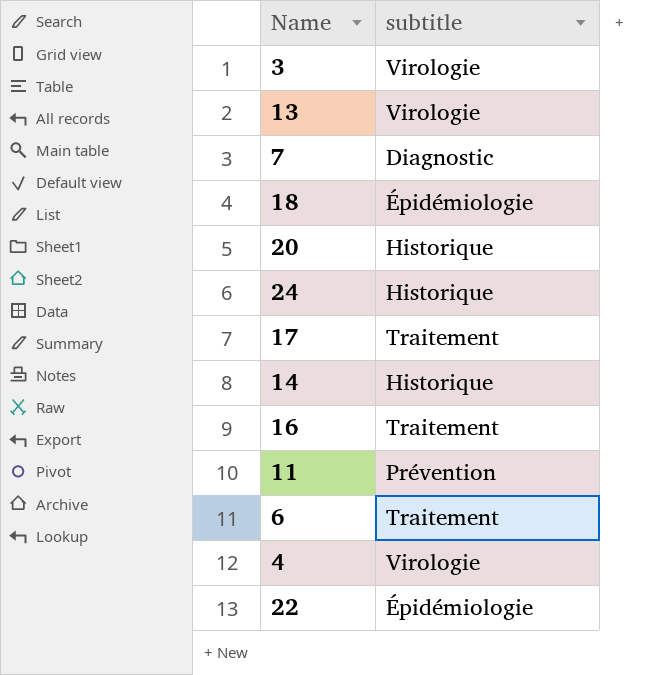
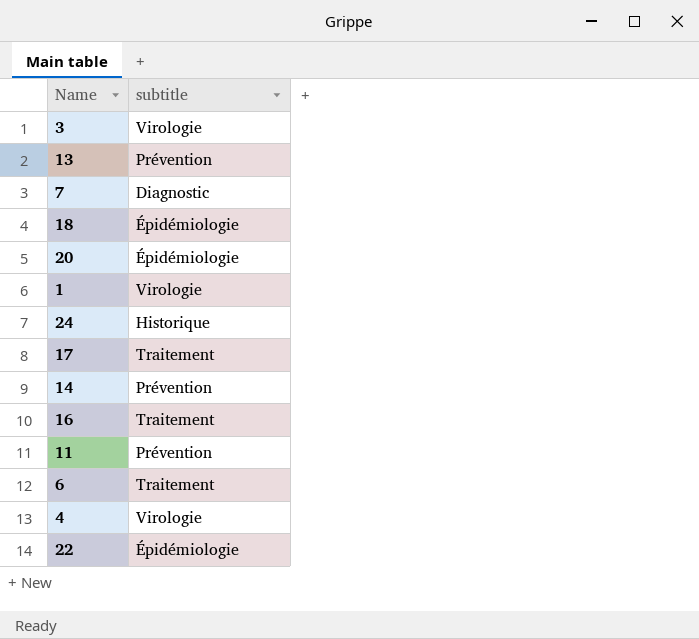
13 | subtitle: Virologie -> Prévention
20 | subtitle: Historique -> Épidémiologie
row 1: none -> Virologie
14 | subtitle: Historique -> Prévention

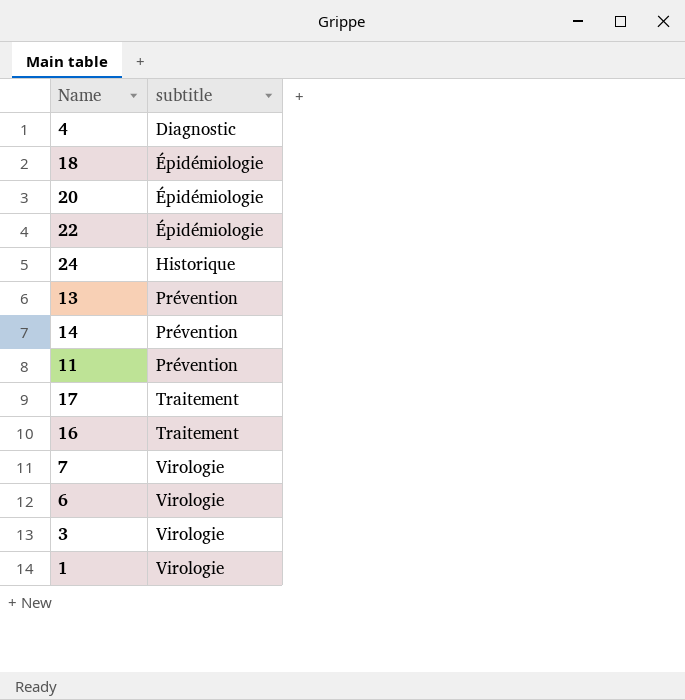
row order: none -> subtitle ascending
4 | subtitle: Virologie -> Diagnostic
7 | subtitle: Diagnostic -> Virologie
6 | subtitle: Traitement -> Virologie

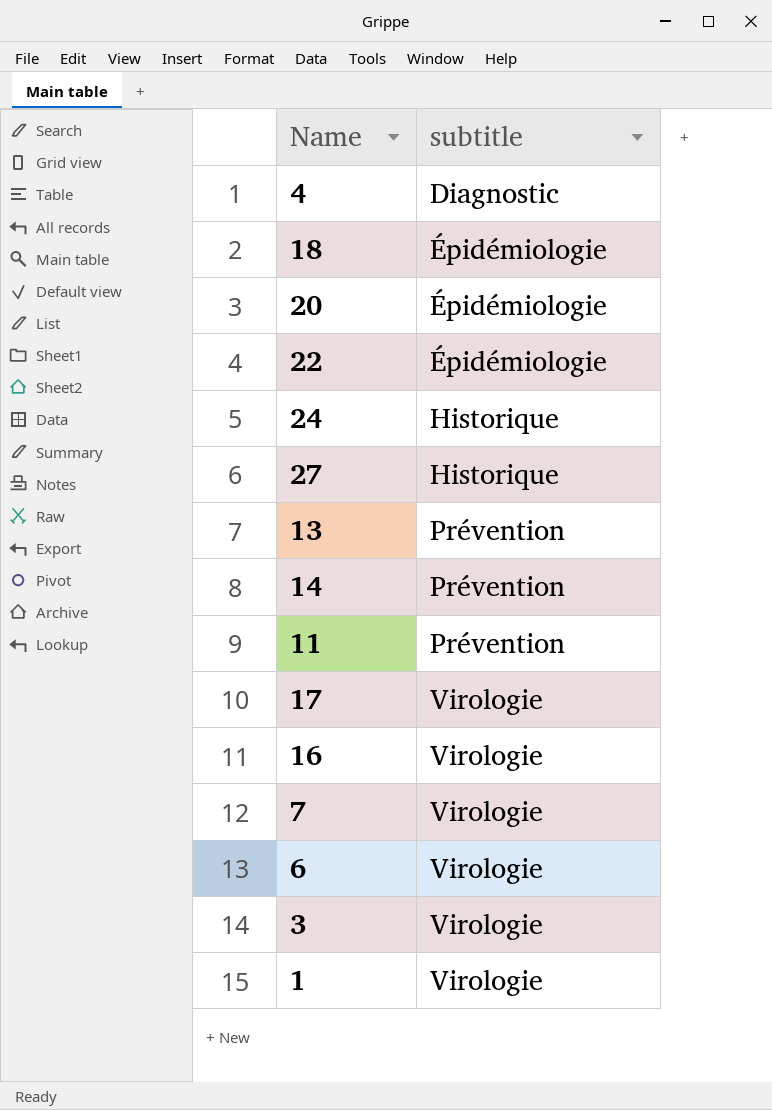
row 27: none -> Historique
17 | subtitle: Traitement -> Virologie
16 | subtitle: Traitement -> Virologie

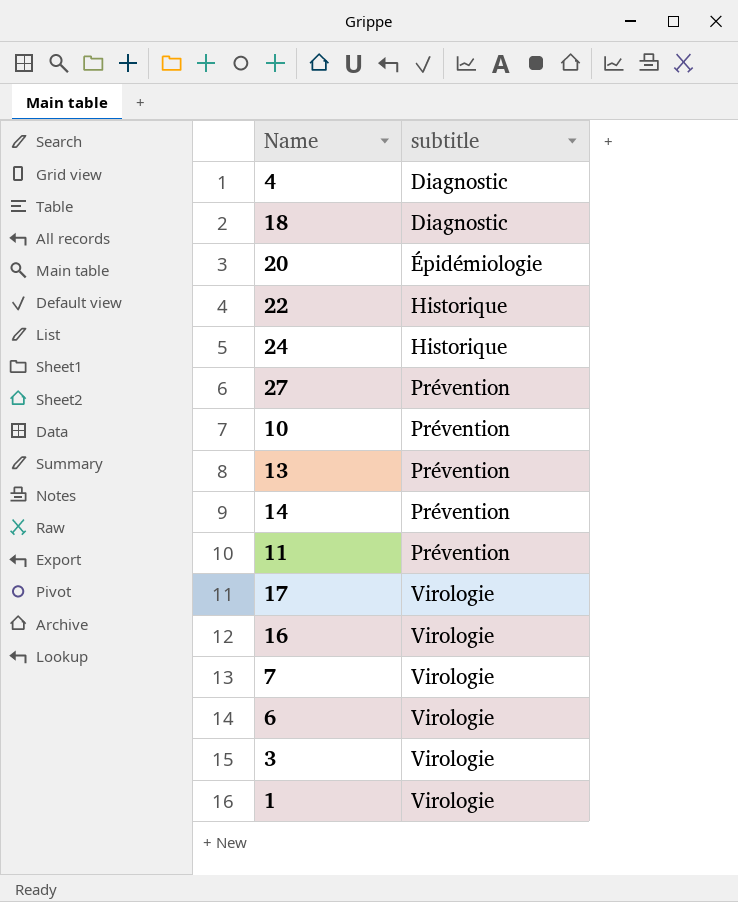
18 | subtitle: Épidémiologie -> Diagnostic
22 | subtitle: Épidémiologie -> Historique
27 | subtitle: Historique -> Prévention
row 10: none -> Prévention

